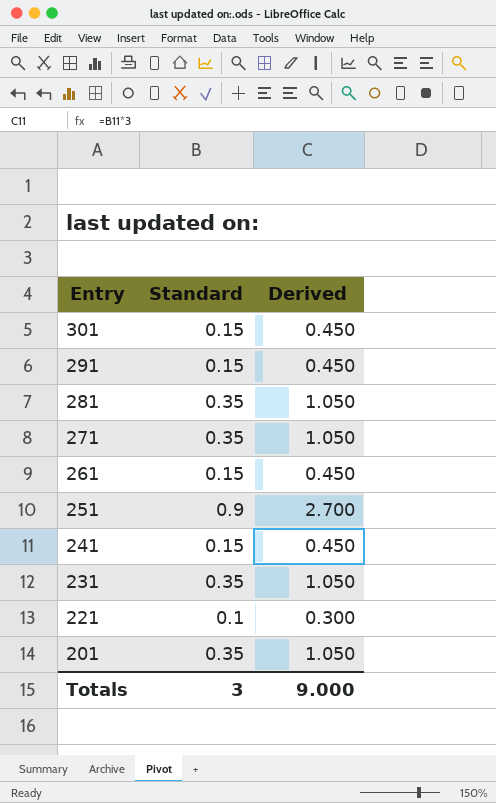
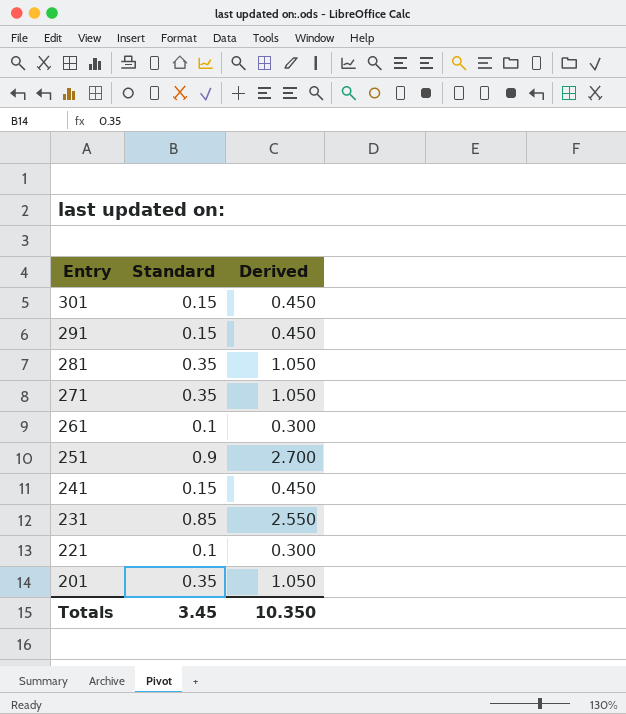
261 | Standard: 0.15 -> 0.1
261 | Derived: 0.450 -> 0.300
231 | Standard: 0.35 -> 0.85
231 | Derived: 1.050 -> 2.550
Totals | Standard: 3 -> 3.45
Totals | Derived: 9.000 -> 10.350

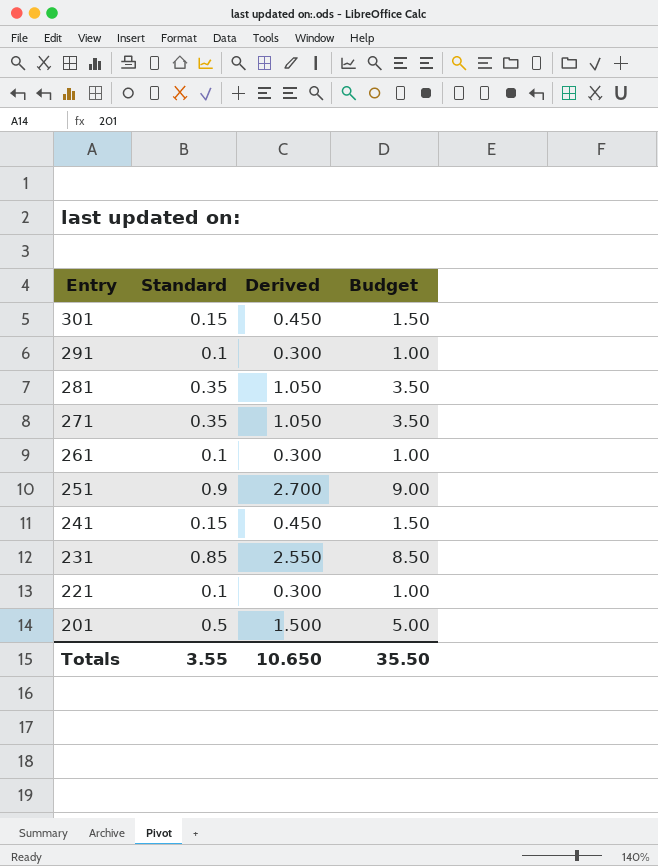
column Budget | formula: none -> [Standard] * 10
291 | Standard: 0.15 -> 0.1
291 | Derived: 0.450 -> 0.300
201 | Standard: 0.35 -> 0.5
201 | Derived: 1.050 -> 1.500
Totals | Standard: 3.45 -> 3.55
Totals | Derived: 10.350 -> 10.650

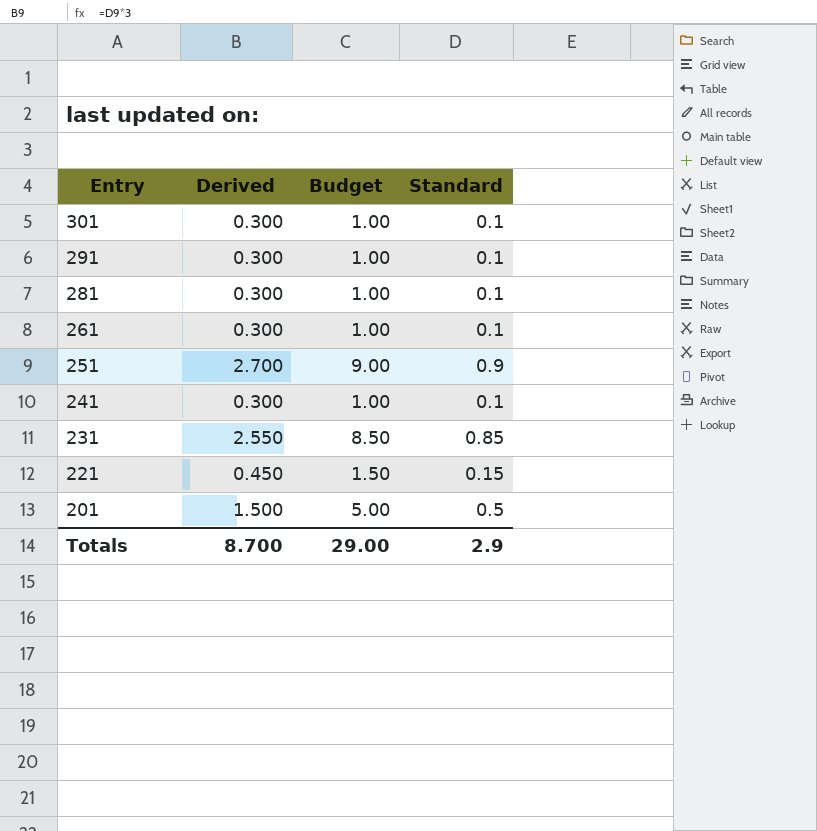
column Standard | position: 2 -> 4
row 271: 0.35 | 1.050 | 3.50 -> none
301 | Derived: 0.450 -> 0.300
301 | Budget: 1.50 -> 1.00
301 | Standard: 0.15 -> 0.1
281 | Derived: 1.050 -> 0.300
281 | Budget: 3.50 -> 1.00
281 | Standard: 0.35 -> 0.1
241 | Derived: 0.450 -> 0.300
241 | Budget: 1.50 -> 1.00
241 | Standard: 0.15 -> 0.1
221 | Derived: 0.300 -> 0.450
221 | Budget: 1.00 -> 1.50
221 | Standard: 0.1 -> 0.15
Totals | Derived: 10.650 -> 8.700
Totals | Budget: 35.50 -> 29.00
Totals | Standard: 3.55 -> 2.9

